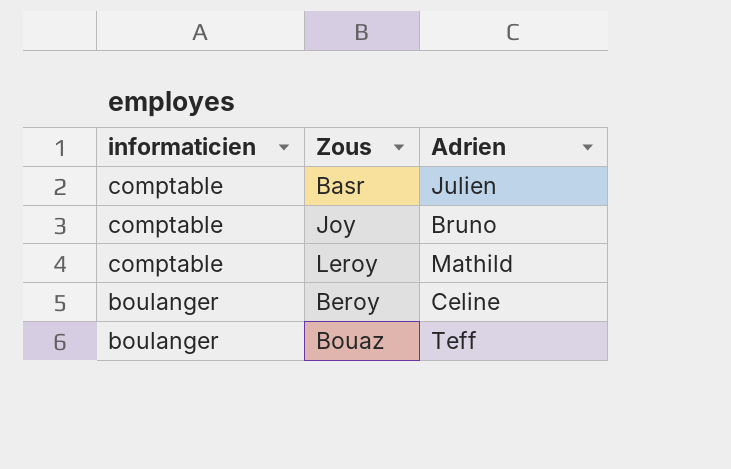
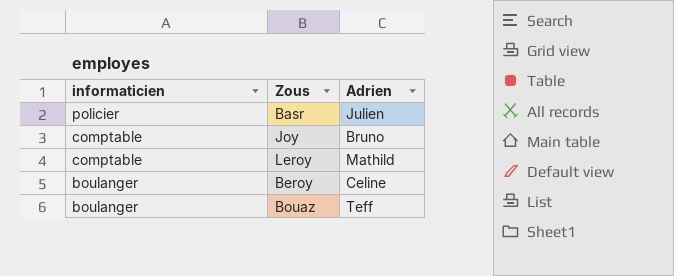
Basr | informaticien: comptable -> policier

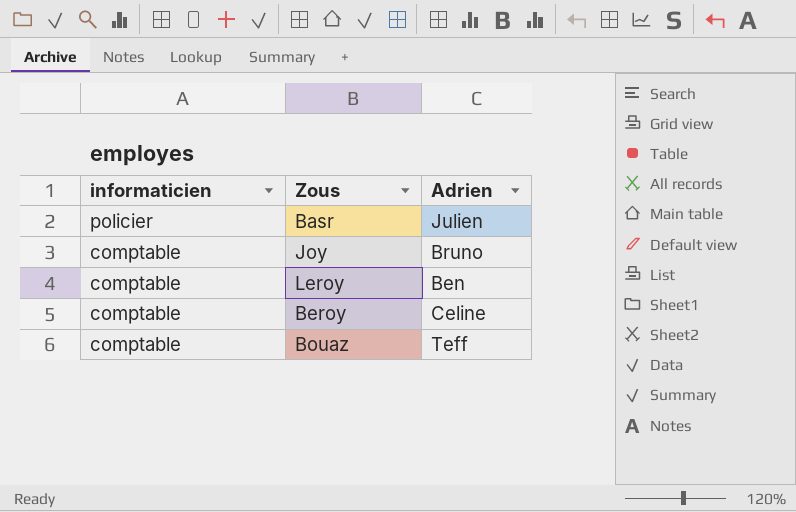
Leroy | Adrien: Mathild -> Ben
Beroy | informaticien: boulanger -> comptable
Bouaz | informaticien: boulanger -> comptable

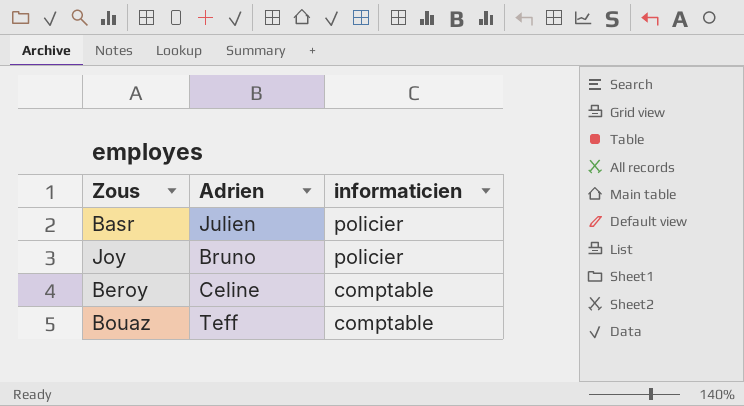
column informaticien | position: 1 -> 3
row Leroy: comptable | Ben -> none
Joy | informaticien: comptable -> policier

